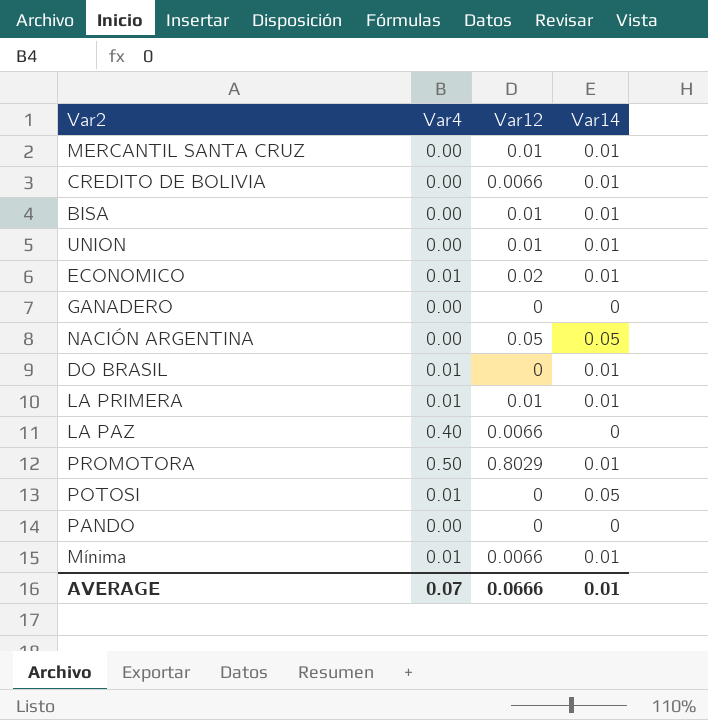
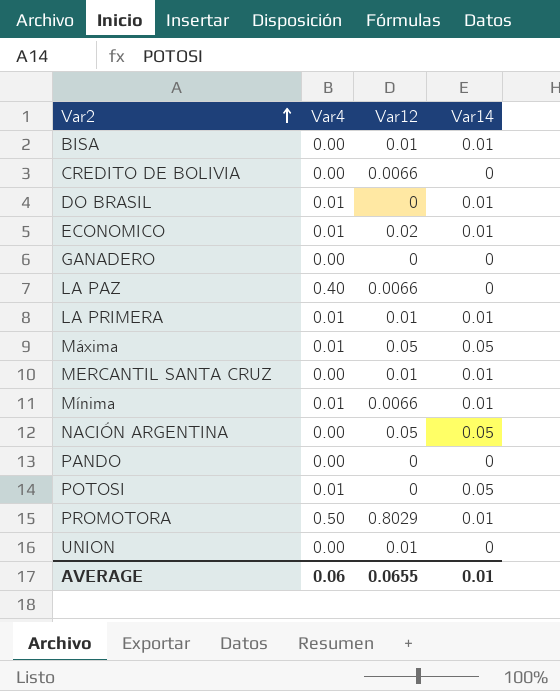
row order: none -> Var2 ascending
CREDITO DE BOLIVIA | Var14: 0.01 -> 0
row Máxima: none -> 0.01 | 0.05 | 0.05
UNION | Var14: 0.01 -> 0
AVERAGE | Var4: 0.07 -> 0.06
AVERAGE | Var12: 0.0666 -> 0.0655

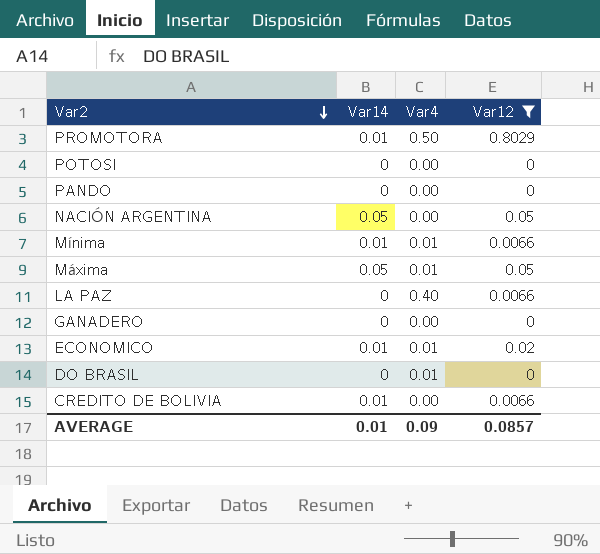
filter: none -> Var12 != 0.01
row order: Var2 ascending -> Var2 descending
column Var14 | position: 4 -> 2
POTOSI | Var14: 0.05 -> 0
POTOSI | Var4: 0.01 -> 0.00
DO BRASIL | Var14: 0.01 -> 0
CREDITO DE BOLIVIA | Var14: 0 -> 0.01
AVERAGE | Var4: 0.06 -> 0.09
AVERAGE | Var12: 0.0655 -> 0.0857

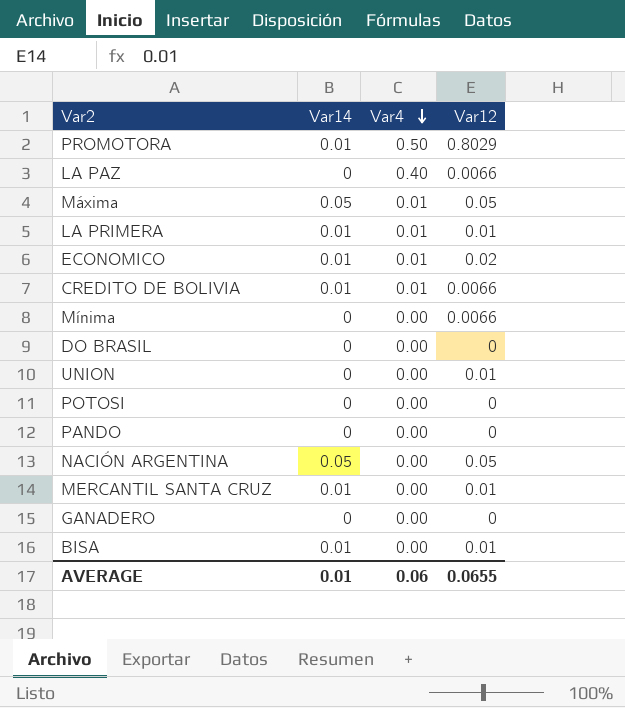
filter: Var12 != 0.01 -> none
row order: Var2 descending -> Var4 descending
CREDITO DE BOLIVIA | Var4: 0.00 -> 0.01
Mínima | Var14: 0.01 -> 0
Mínima | Var4: 0.01 -> 0.00
DO BRASIL | Var4: 0.01 -> 0.00
AVERAGE | Var4: 0.09 -> 0.06
AVERAGE | Var12: 0.0857 -> 0.0655

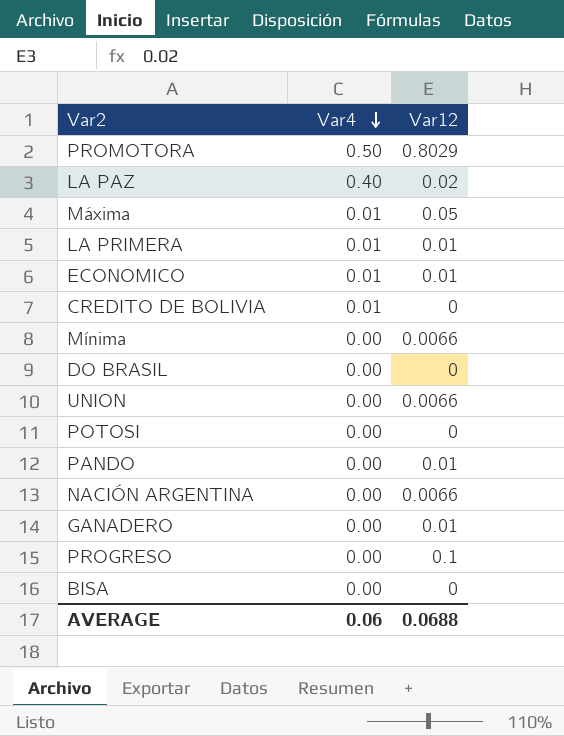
column Var14 | position: 2 -> none
row MERCANTIL SANTA CRUZ: 0.01 | 0.00 | 0.01 -> none
LA PAZ | Var12: 0.0066 -> 0.02
ECONOMICO | Var12: 0.02 -> 0.01
CREDITO DE BOLIVIA | Var12: 0.0066 -> 0
UNION | Var12: 0.01 -> 0.0066
PANDO | Var12: 0 -> 0.01
NACIÓN ARGENTINA | Var12: 0.05 -> 0.0066
GANADERO | Var12: 0 -> 0.01
row PROGRESO: none -> 0.00 | 0.1
BISA | Var12: 0.01 -> 0
AVERAGE | Var12: 0.0655 -> 0.0688

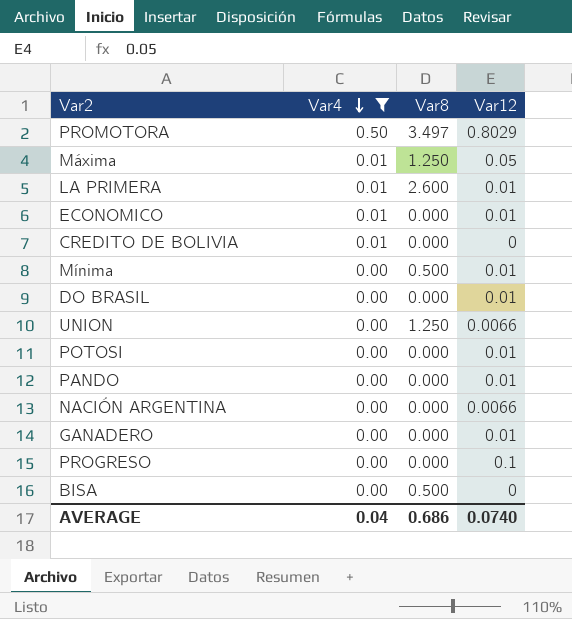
filter: none -> Var4 != 0.40
column Var8 | position: none -> 3
Mínima | Var12: 0.0066 -> 0.01
DO BRASIL | Var12: 0 -> 0.01
POTOSI | Var12: 0 -> 0.01
AVERAGE | Var4: 0.06 -> 0.04
AVERAGE | Var12: 0.0688 -> 0.0740

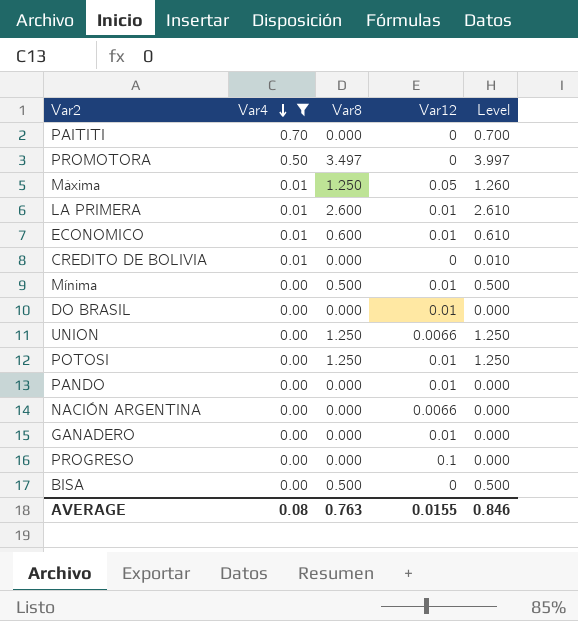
column Level | formula: none -> [Var4] + [Var8]
row PAITITI: none -> 0.70 | 0.000 | 0 | 0.700
PROMOTORA | Var12: 0.8029 -> 0
ECONOMICO | Var8: 0.000 -> 0.600
POTOSI | Var8: 0.000 -> 1.250
AVERAGE | Var4: 0.04 -> 0.08
AVERAGE | Var8: 0.686 -> 0.763
AVERAGE | Var12: 0.0740 -> 0.0155

